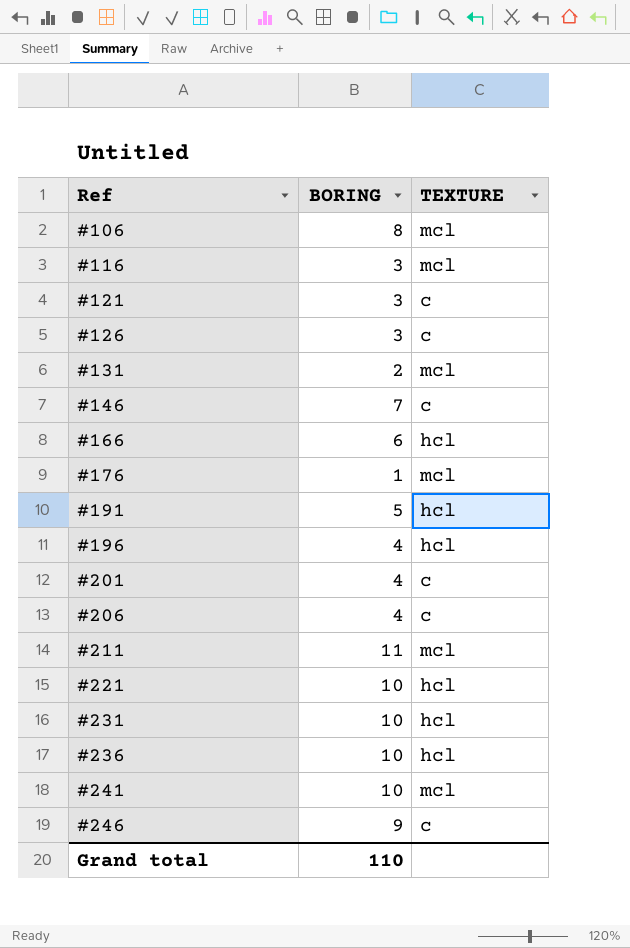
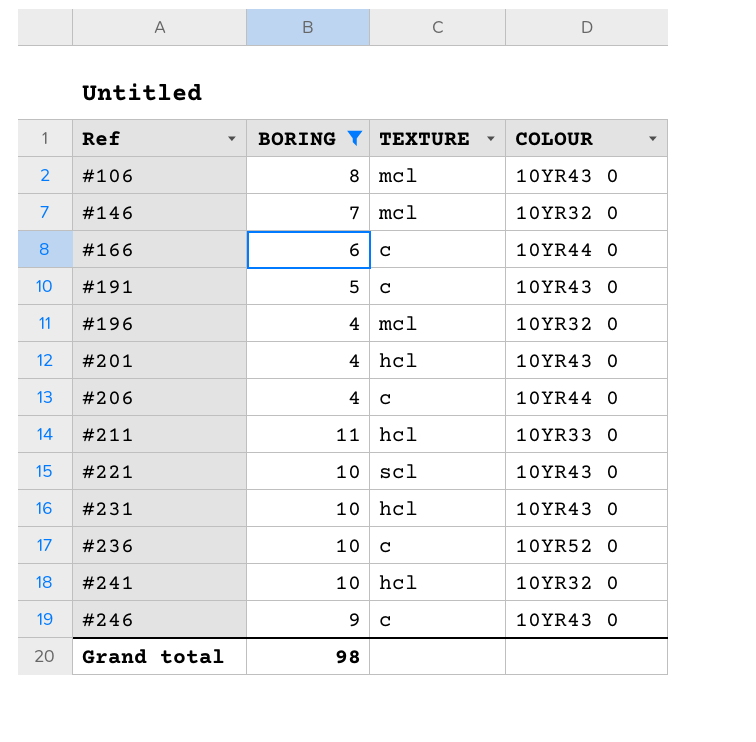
filter: none -> BORING >= 4
column COLOUR | position: none -> 4
#146 | TEXTURE: c -> mcl
#166 | TEXTURE: hcl -> c
#191 | TEXTURE: hcl -> c
#196 | TEXTURE: hcl -> mcl
#201 | TEXTURE: c -> hcl
#211 | TEXTURE: mcl -> hcl
#221 | TEXTURE: hcl -> scl
#236 | TEXTURE: hcl -> c
#241 | TEXTURE: mcl -> hcl
Grand total | BORING: 110 -> 98

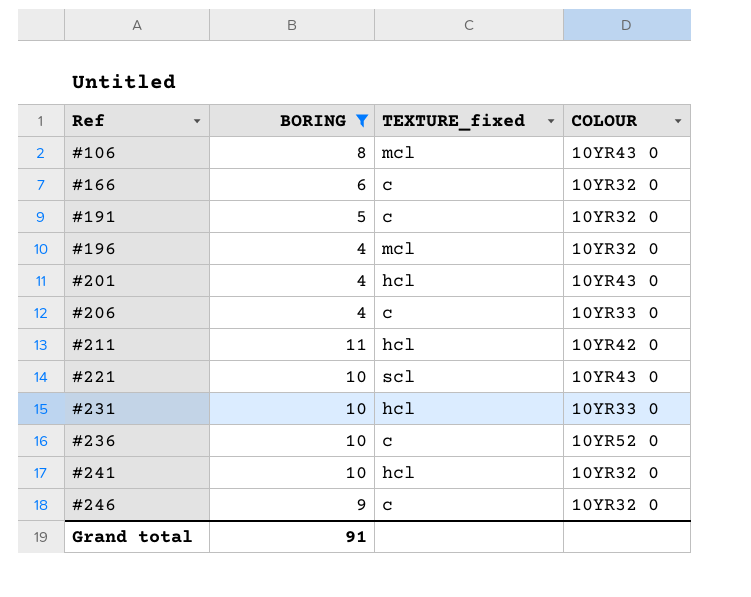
column name: TEXTURE -> TEXTURE_fixed
row #146: 7 | mcl | 10YR32 0 -> none
#166 | COLOUR: 10YR44 0 -> 10YR32 0
#191 | COLOUR: 10YR43 0 -> 10YR32 0
#206 | COLOUR: 10YR44 0 -> 10YR33 0
#211 | COLOUR: 10YR33 0 -> 10YR42 0
#231 | COLOUR: 10YR43 0 -> 10YR33 0
#246 | COLOUR: 10YR43 0 -> 10YR32 0
Grand total | BORING: 98 -> 91

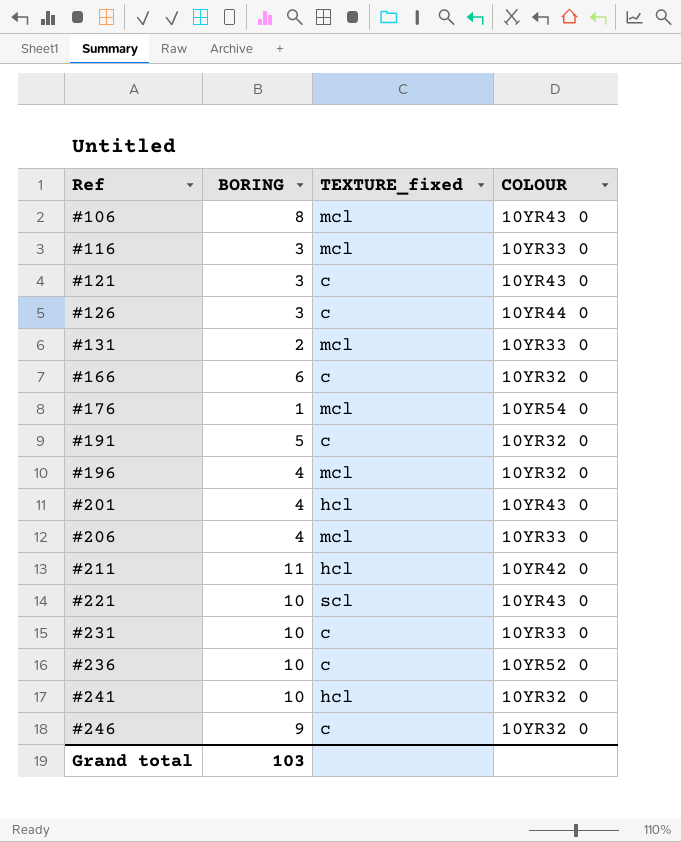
filter: BORING >= 4 -> none
#206 | TEXTURE_fixed: c -> mcl
#231 | TEXTURE_fixed: hcl -> c
Grand total | BORING: 91 -> 103

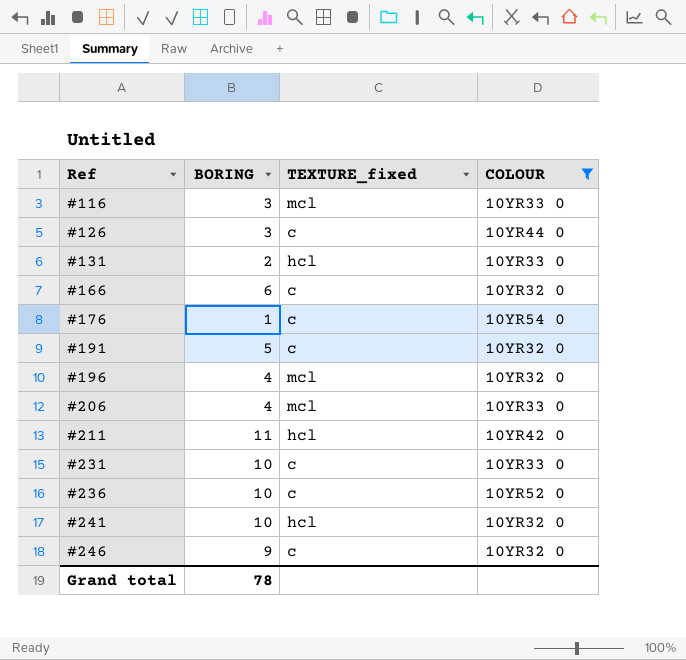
filter: none -> COLOUR != 10YR43 0
#131 | TEXTURE_fixed: mcl -> hcl
#176 | TEXTURE_fixed: mcl -> c
Grand total | BORING: 103 -> 78

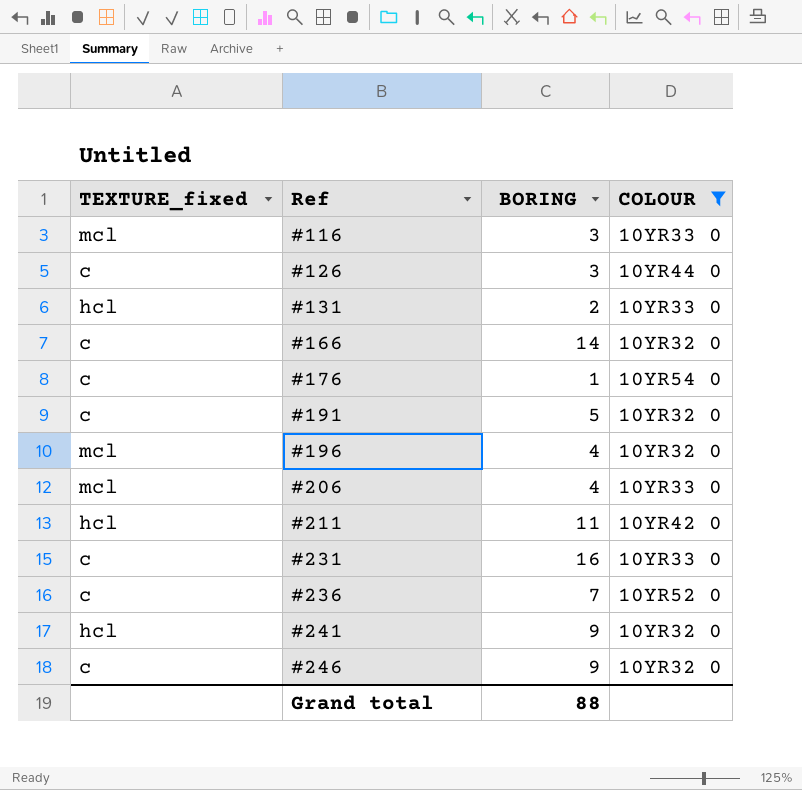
column TEXTURE_fixed | position: 3 -> 1
#166 | BORING: 6 -> 14
#231 | BORING: 10 -> 16
#236 | BORING: 10 -> 7
#241 | BORING: 10 -> 9
Grand total | BORING: 78 -> 88

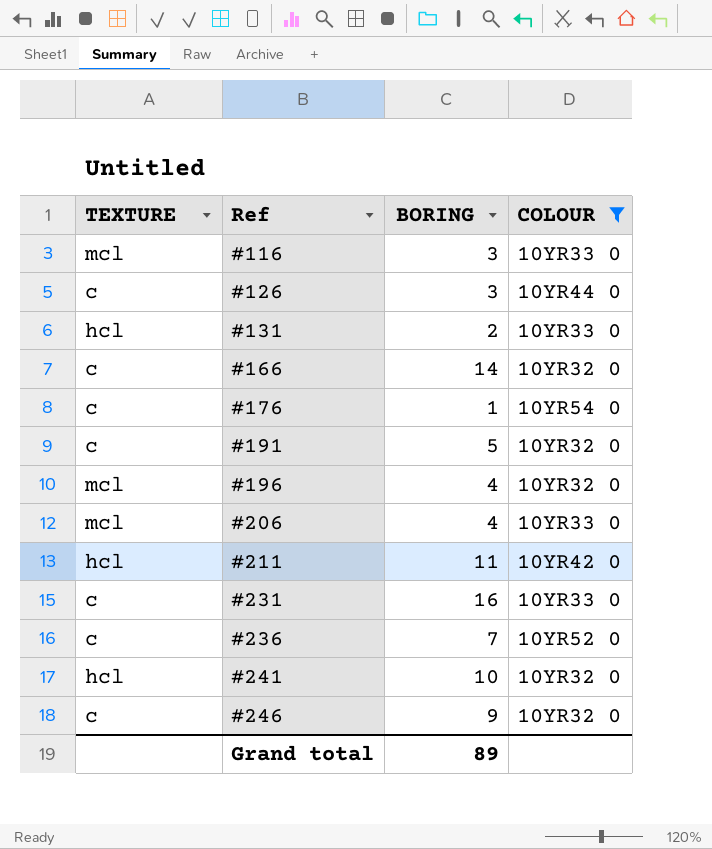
column name: TEXTURE_fixed -> TEXTURE
#241 | BORING: 9 -> 10
Grand total | BORING: 88 -> 89

